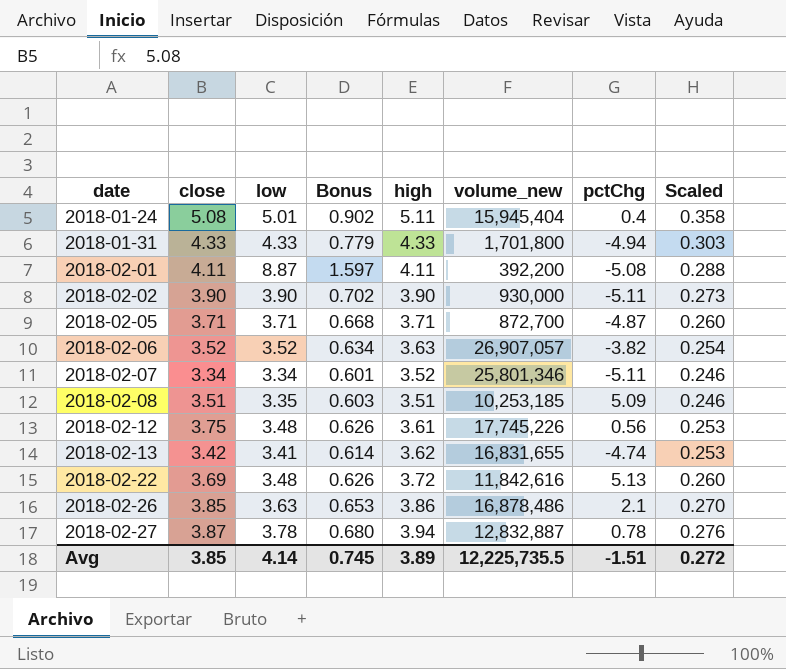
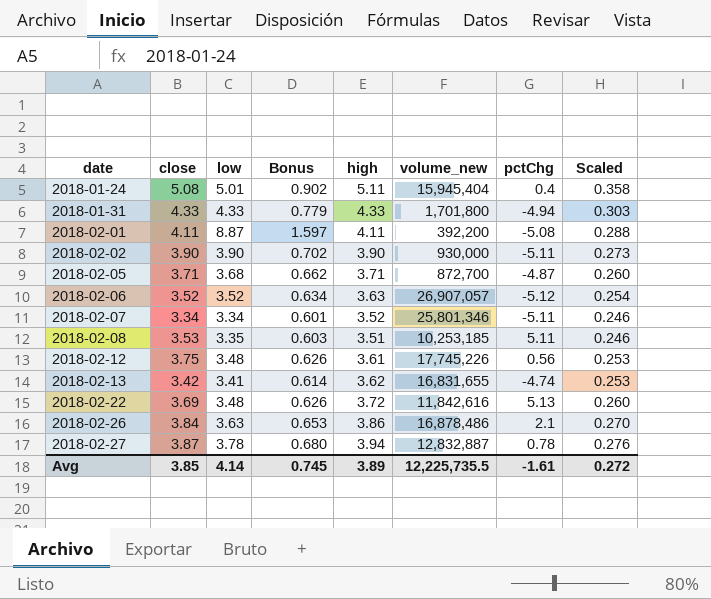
2018-02-05 | low: 3.71 -> 3.68
2018-02-05 | Bonus: 0.668 -> 0.662
2018-02-06 | pctChg: -3.82 -> -5.12
2018-02-08 | close: 3.51 -> 3.53
2018-02-08 | pctChg: 5.09 -> 5.11
2018-02-26 | close: 3.85 -> 3.84
Avg | pctChg: -1.51 -> -1.61

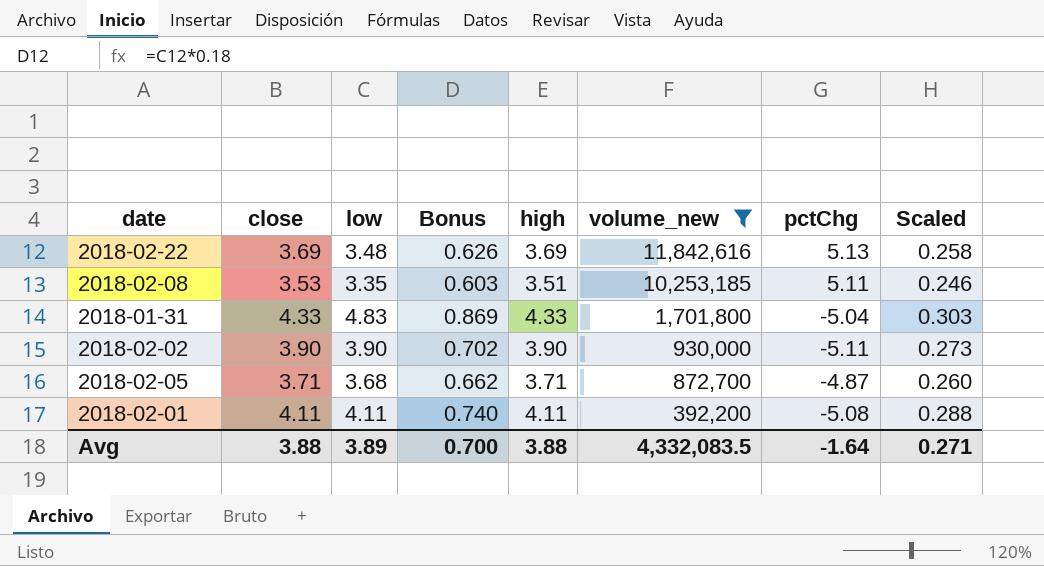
filter: none -> volume_new <= 11,842,616
row order: date ascending -> volume_new descending
2018-02-22 | high: 3.72 -> 3.69
2018-02-22 | Scaled: 0.260 -> 0.258
2018-01-31 | low: 4.33 -> 4.83
2018-01-31 | Bonus: 0.779 -> 0.869
2018-01-31 | pctChg: -4.94 -> -5.04
2018-02-01 | low: 8.87 -> 4.11
2018-02-01 | Bonus: 1.597 -> 0.740
Avg | close: 3.85 -> 3.88
Avg | low: 4.14 -> 3.89
Avg | Bonus: 0.745 -> 0.700
Avg | high: 3.89 -> 3.88
Avg | volume_new: 12,225,735.5 -> 4,332,083.5
Avg | pctChg: -1.61 -> -1.64
Avg | Scaled: 0.272 -> 0.271

